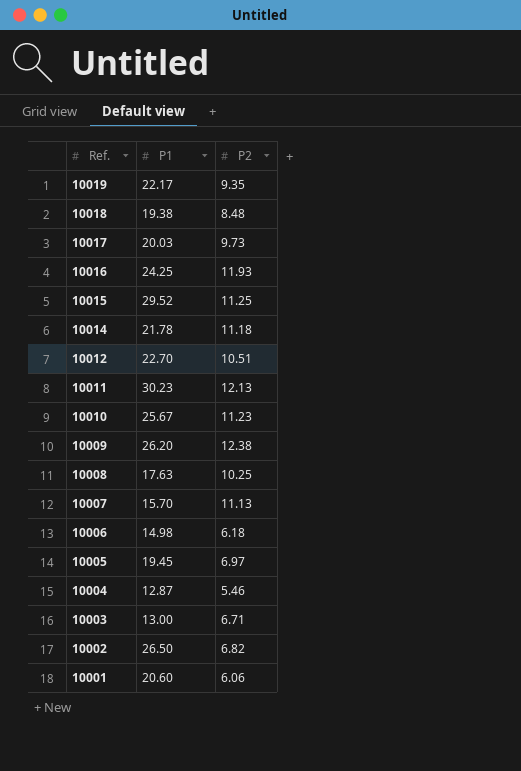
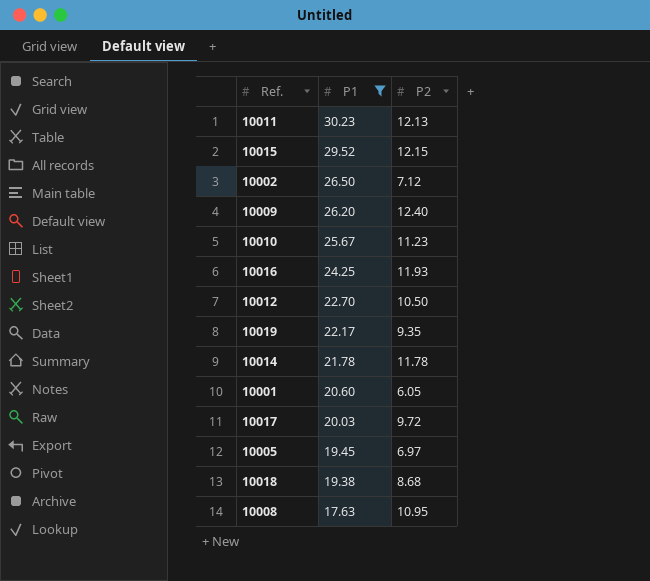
filter: none -> P1 >= 17.63
row order: Ref. descending -> P1 descending
10015 | P2: 11.25 -> 12.15
10002 | P2: 6.82 -> 7.12
10009 | P2: 12.38 -> 12.40
10012 | P2: 10.51 -> 10.50
10014 | P2: 11.18 -> 11.78
10001 | P2: 6.06 -> 6.05
10017 | P2: 9.73 -> 9.72
10018 | P2: 8.48 -> 8.68
10008 | P2: 10.25 -> 10.95

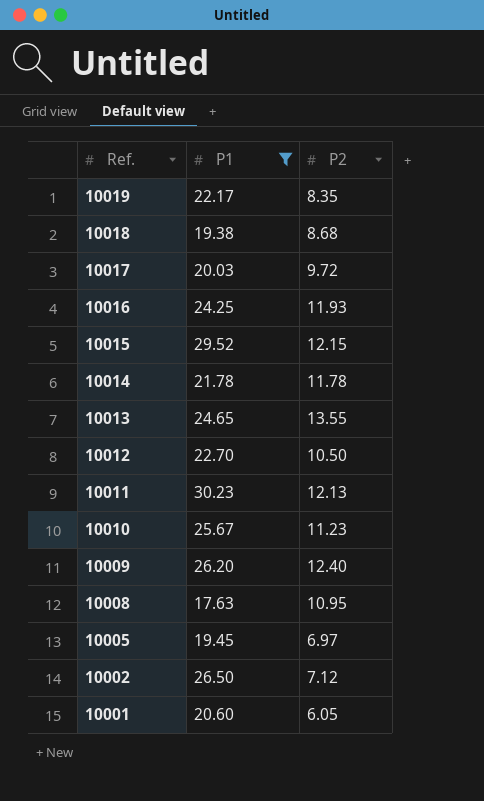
row order: P1 descending -> Ref. descending
10019 | P2: 9.35 -> 8.35
row 10013: none -> 24.65 | 13.55

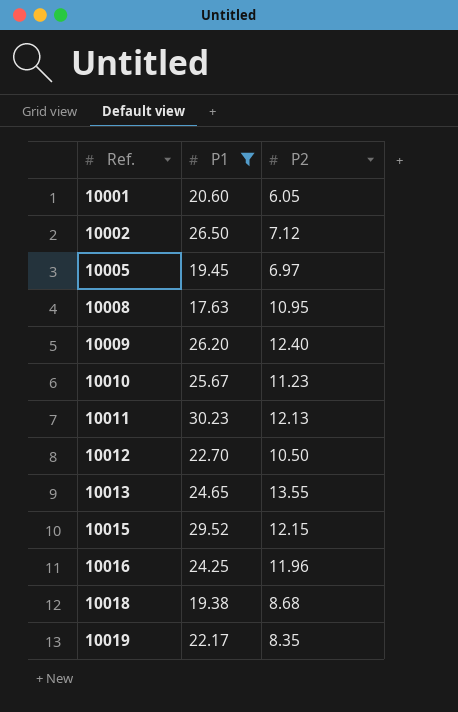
row order: Ref. descending -> Ref. ascending
row 10017: 20.03 | 9.72 -> none
row 10014: 21.78 | 11.78 -> none
10016 | P2: 11.93 -> 11.96

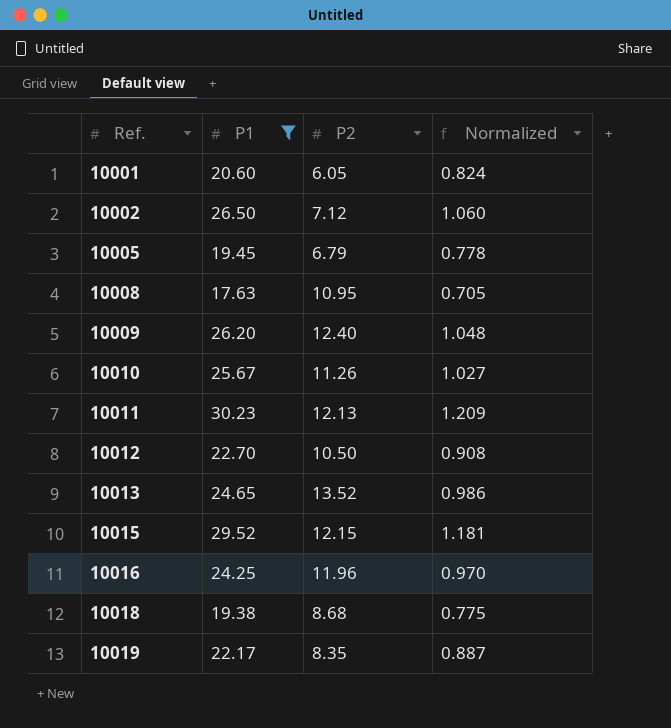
column Normalized | formula: none -> [P1] * 0.04
10005 | P2: 6.97 -> 6.79
10010 | P2: 11.23 -> 11.26
10013 | P2: 13.55 -> 13.52

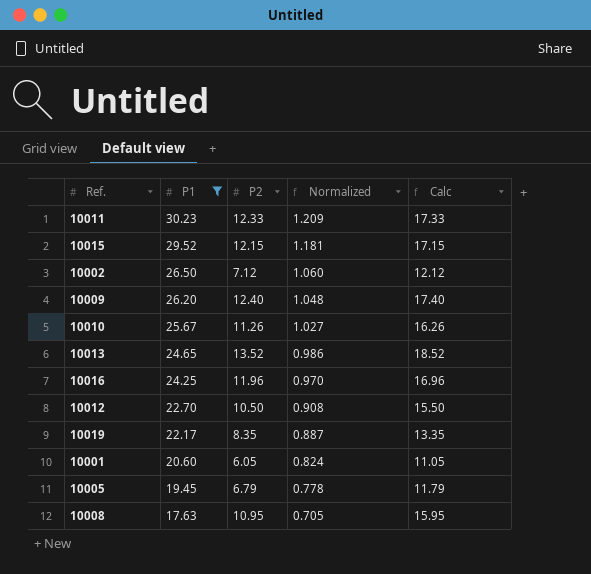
row order: Ref. ascending -> P1 descending
column Calc | formula: none -> [P2] + 5
row 10018: 19.38 | 8.68 | 0.775 -> none
10011 | P2: 12.13 -> 12.33

